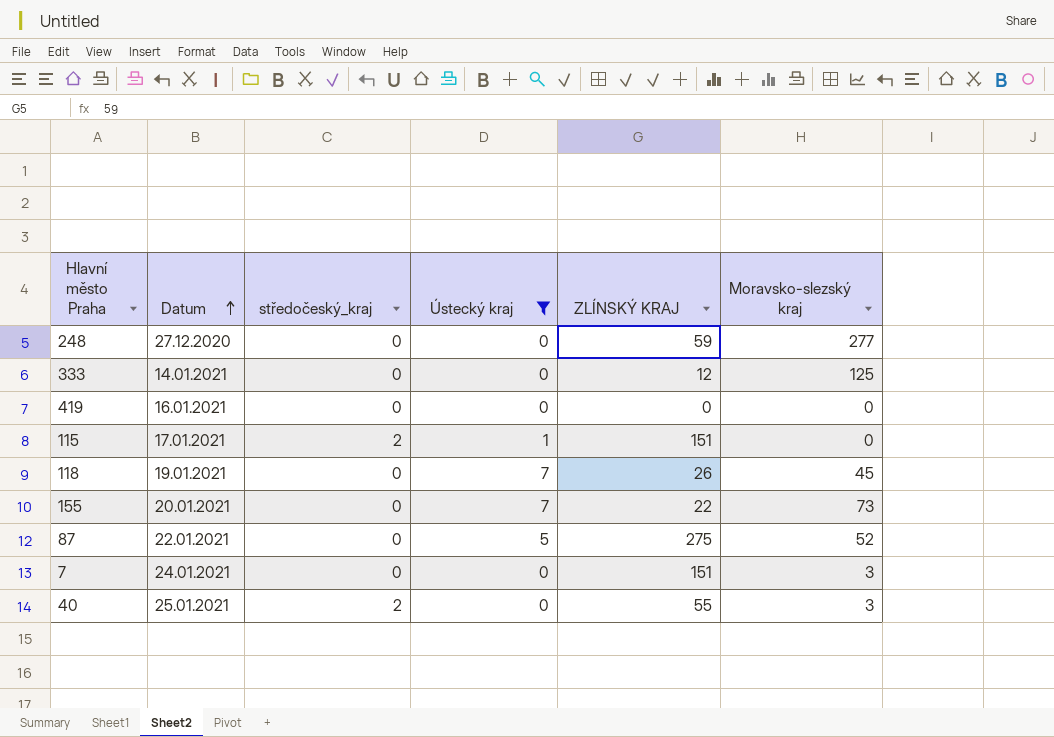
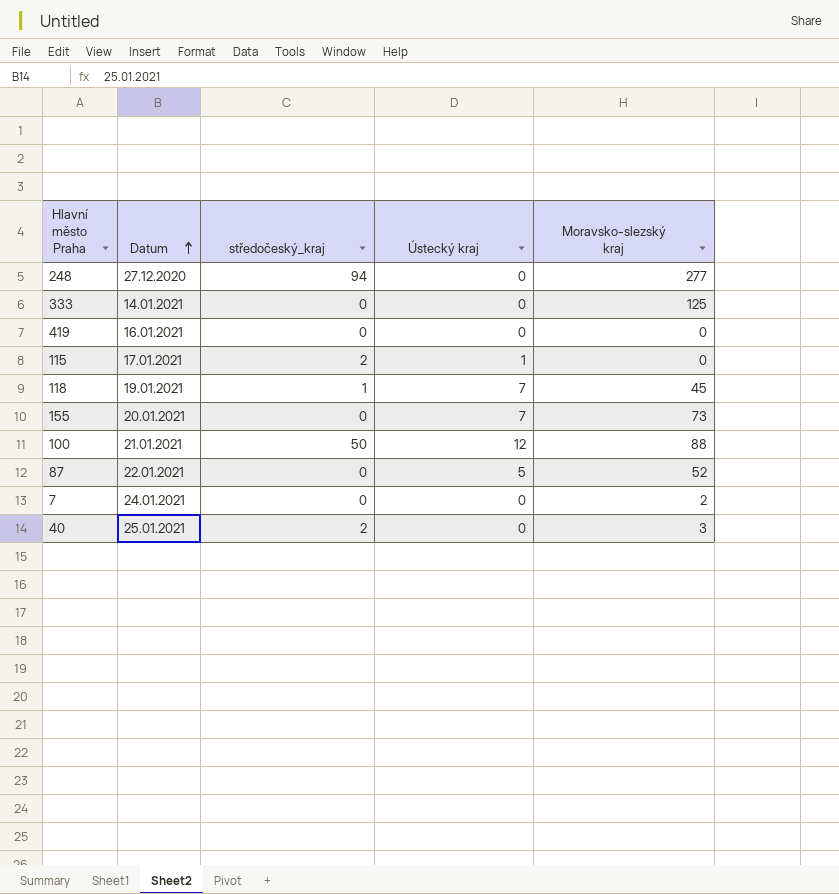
filter: Ústecký kraj != 12 -> none
column ZLÍNSKÝ KRAJ | position: 5 -> none
248 | středočeský_kraj: 0 -> 94
118 | středočeský_kraj: 0 -> 1
7 | Moravsko-slezský kraj: 3 -> 2

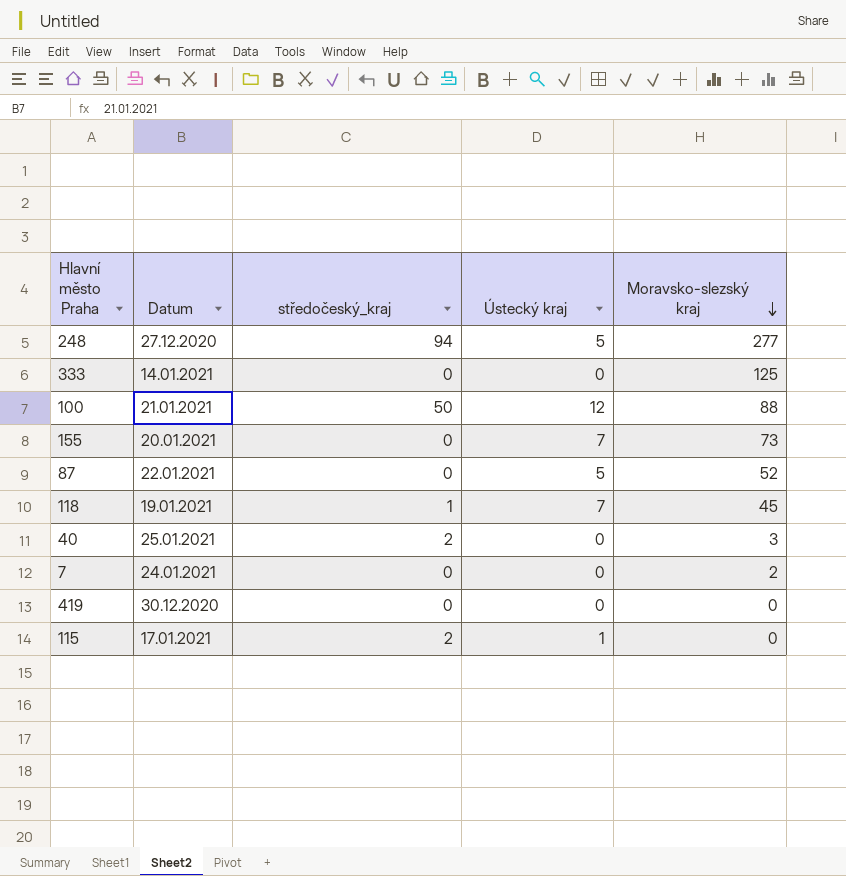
row order: Datum ascending -> Moravsko-slezský kraj descending
248 | Ústecký kraj: 0 -> 5
419 | Datum: 16.01.2021 -> 30.12.2020

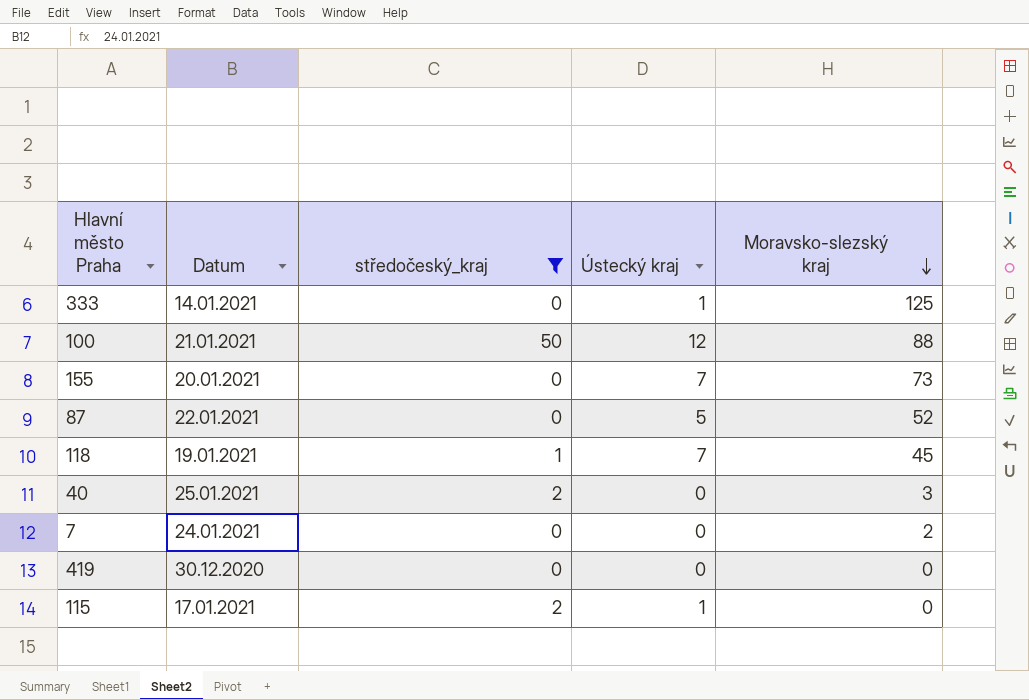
filter: none -> středočeský_kraj != 94
333 | Ústecký kraj: 0 -> 1

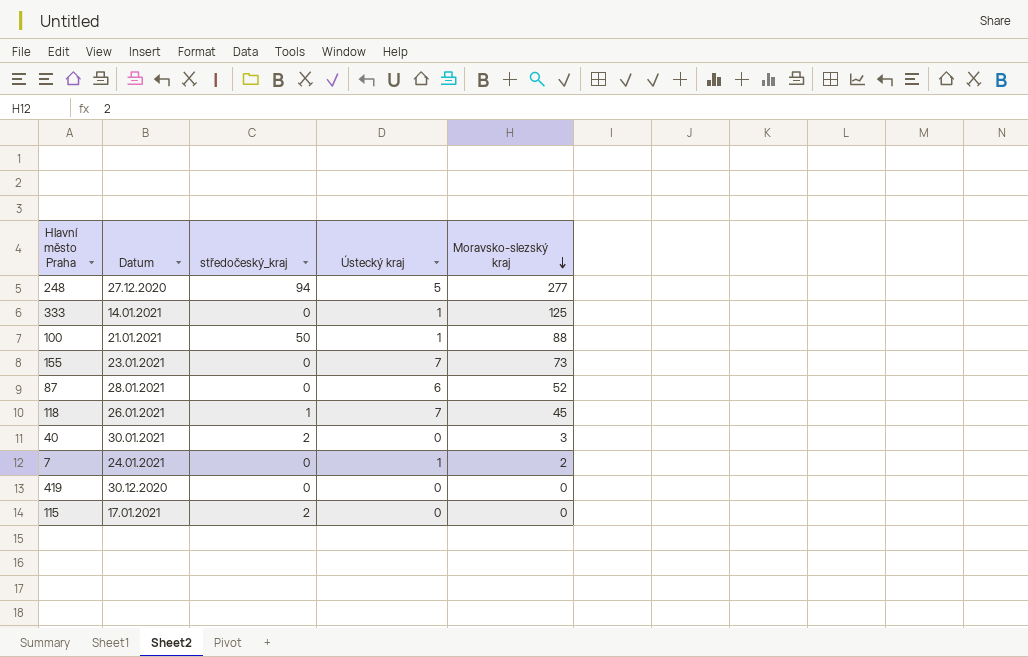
filter: středočeský_kraj != 94 -> none
100 | Ústecký kraj: 12 -> 1
155 | Datum: 20.01.2021 -> 23.01.2021
87 | Datum: 22.01.2021 -> 28.01.2021
87 | Ústecký kraj: 5 -> 6
118 | Datum: 19.01.2021 -> 26.01.2021
40 | Datum: 25.01.2021 -> 30.01.2021
7 | Ústecký kraj: 0 -> 1
115 | Ústecký kraj: 1 -> 0

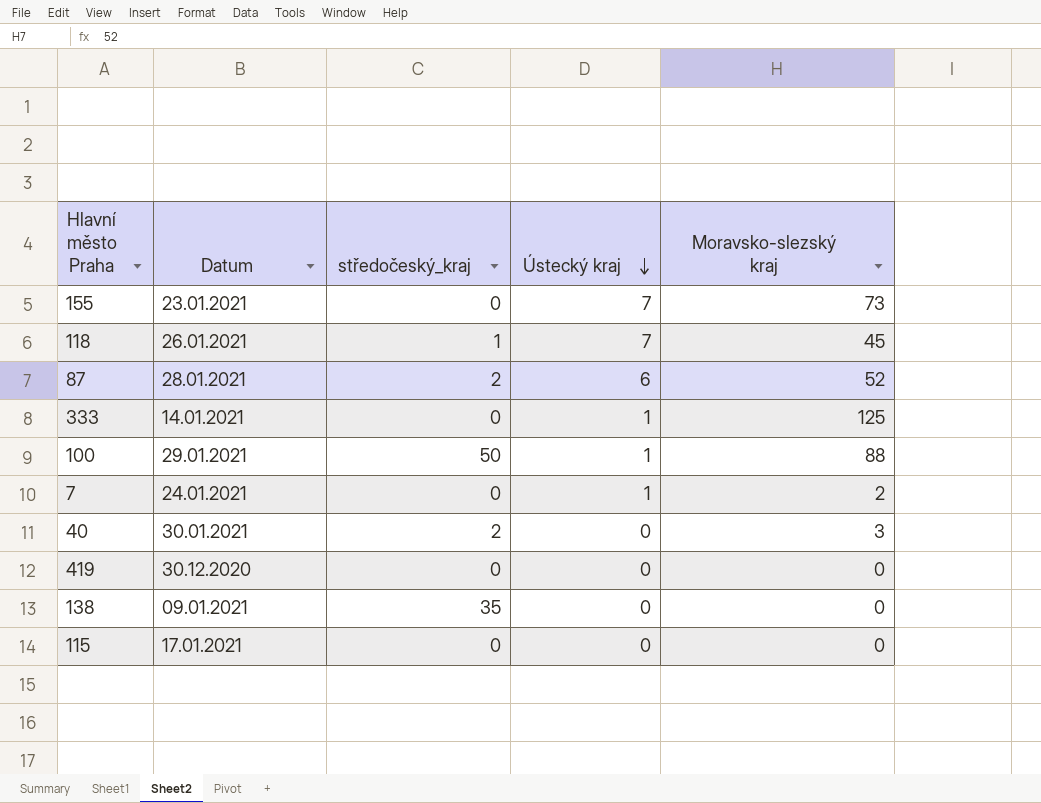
row order: Moravsko-slezský kraj descending -> Ústecký kraj descending
row 248: 27.12.2020 | 94 | 5 | 277 -> none
87 | středočeský_kraj: 0 -> 2
100 | Datum: 21.01.2021 -> 29.01.2021
row 138: none -> 09.01.2021 | 35 | 0 | 0
115 | středočeský_kraj: 2 -> 0

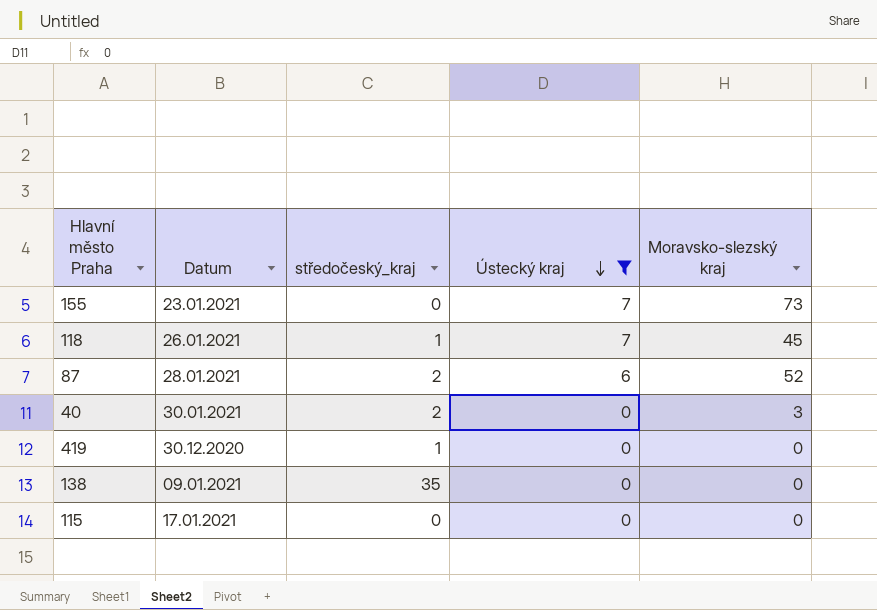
filter: none -> Ústecký kraj != 1
419 | středočeský_kraj: 0 -> 1

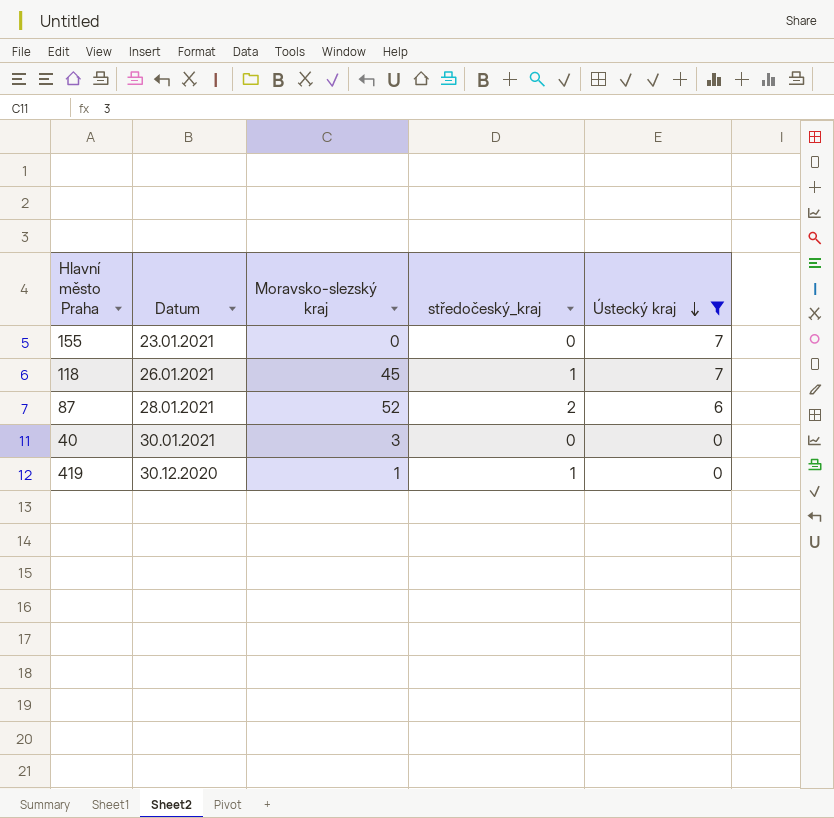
column Moravsko-slezský kraj | position: 5 -> 3
row 138: 09.01.2021 | 35 | 0 | 0 -> none
row 115: 17.01.2021 | 0 | 0 | 0 -> none
155 | Moravsko-slezský kraj: 73 -> 0
40 | středočeský_kraj: 2 -> 0
419 | Moravsko-slezský kraj: 0 -> 1

